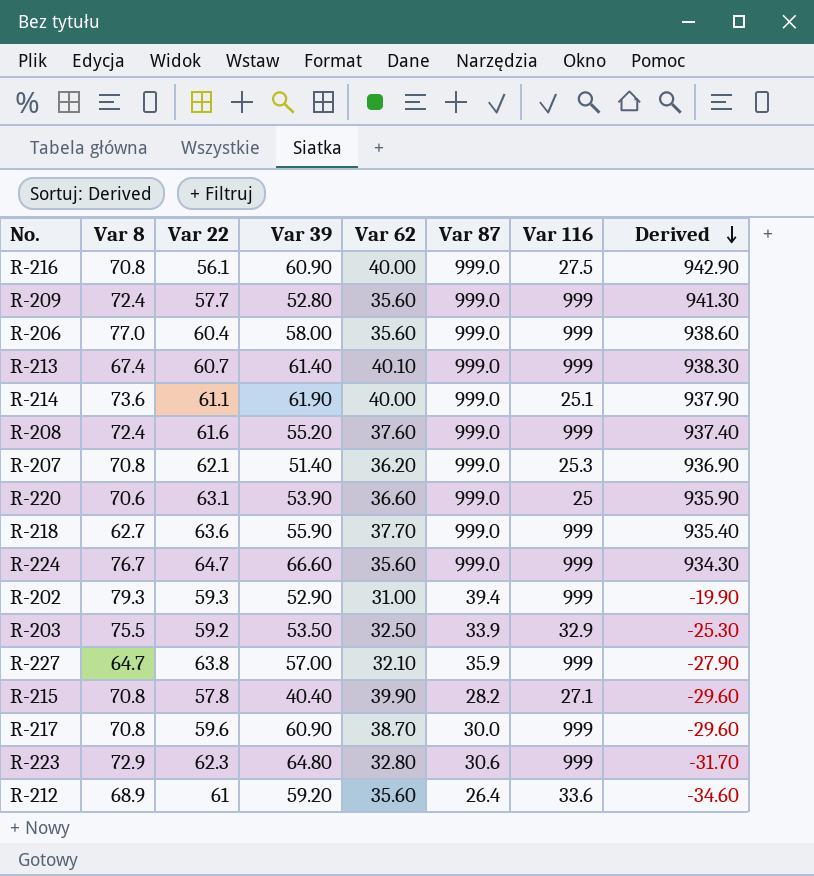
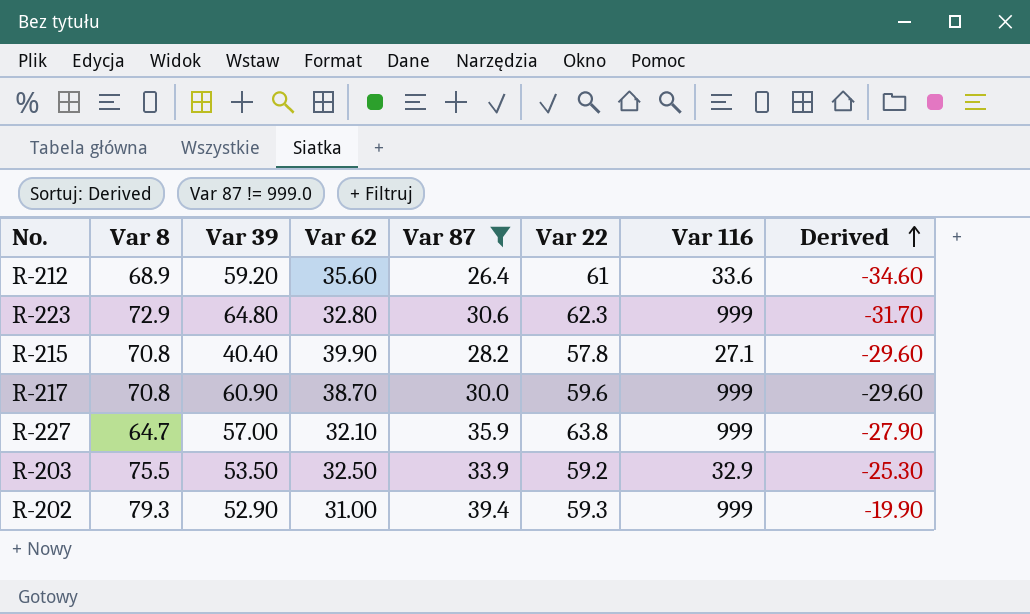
filter: none -> Var 87 != 999.0
row order: Derived descending -> Derived ascending
column Var 22 | position: 3 -> 6

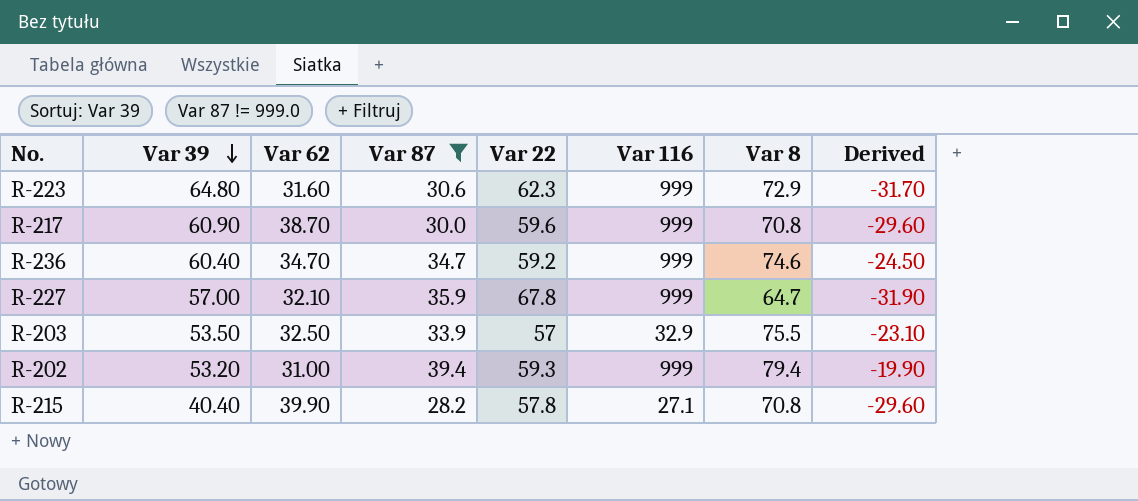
row order: Derived ascending -> Var 39 descending
column Var 8 | position: 2 -> 7
row R-212: 68.9 | 59.20 | 35.60 | 26.4 | 61 | 33.6 | -34.60 -> none
R-223 | Var 62: 32.80 -> 31.60
row R-236: none -> 60.40 | 34.70 | 34.7 | 59.2 | 999 | 74.6 | -24.50
R-227 | Var 22: 63.8 -> 67.8
R-227 | Derived: -27.90 -> -31.90
R-203 | Var 22: 59.2 -> 57
R-203 | Derived: -25.30 -> -23.10
R-202 | Var 39: 52.90 -> 53.20
R-202 | Var 8: 79.3 -> 79.4

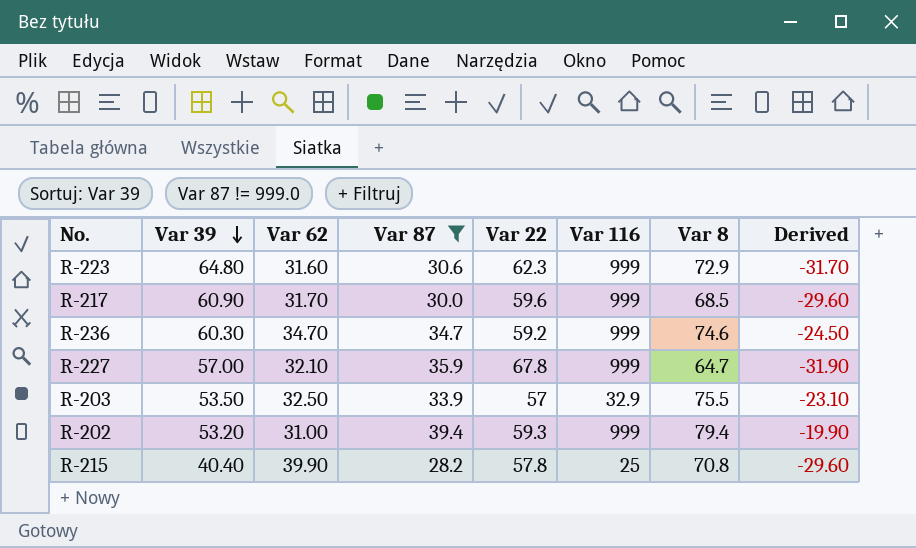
R-217 | Var 62: 38.70 -> 31.70
R-217 | Var 8: 70.8 -> 68.5
R-236 | Var 39: 60.40 -> 60.30
R-215 | Var 116: 27.1 -> 25

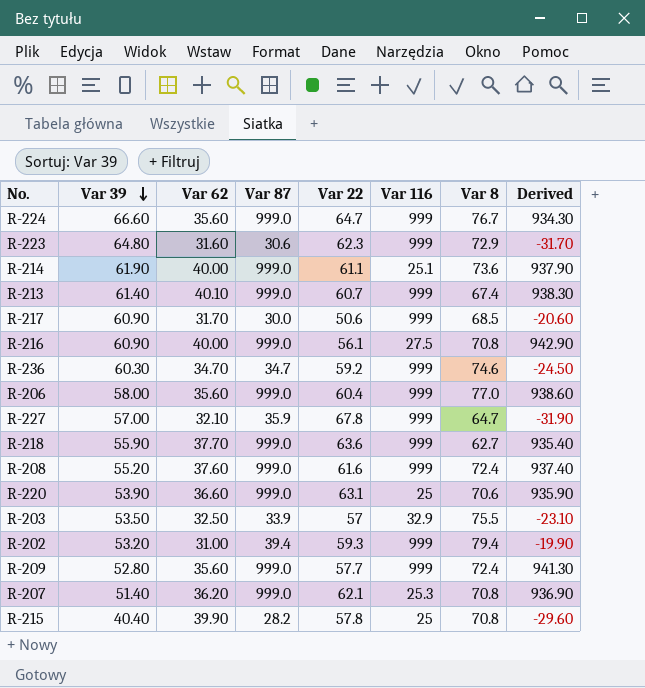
filter: Var 87 != 999.0 -> none
R-217 | Var 22: 59.6 -> 50.6
R-217 | Derived: -29.60 -> -20.60

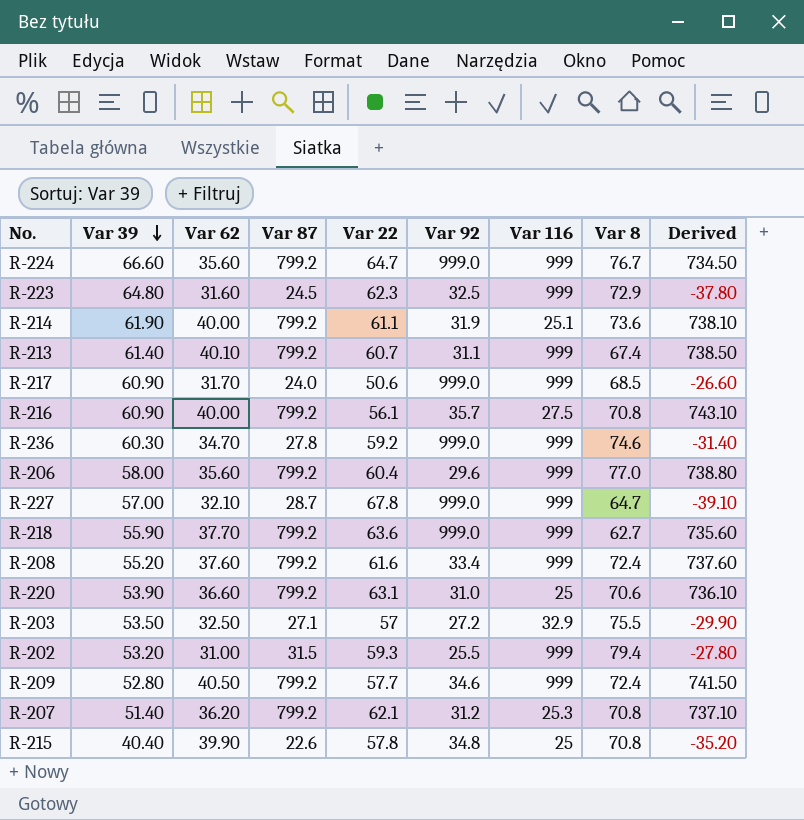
column Var 92 | position: none -> 6
R-224 | Var 87: 999.0 -> 799.2
R-224 | Derived: 934.30 -> 734.50
R-223 | Var 87: 30.6 -> 24.5
R-223 | Derived: -31.70 -> -37.80
R-214 | Var 87: 999.0 -> 799.2
R-214 | Derived: 937.90 -> 738.10
R-213 | Var 87: 999.0 -> 799.2
R-213 | Derived: 938.30 -> 738.50
R-217 | Var 87: 30.0 -> 24.0
R-217 | Derived: -20.60 -> -26.60
R-216 | Var 87: 999.0 -> 799.2
R-216 | Derived: 942.90 -> 743.10
R-236 | Var 87: 34.7 -> 27.8
R-236 | Derived: -24.50 -> -31.40
R-206 | Var 87: 999.0 -> 799.2
R-206 | Derived: 938.60 -> 738.80
R-227 | Var 87: 35.9 -> 28.7
R-227 | Derived: -31.90 -> -39.10
R-218 | Var 87: 999.0 -> 799.2
R-218 | Derived: 935.40 -> 735.60
R-208 | Var 87: 999.0 -> 799.2
R-208 | Derived: 937.40 -> 737.60
R-220 | Var 87: 999.0 -> 799.2
R-220 | Derived: 935.90 -> 736.10
R-203 | Var 87: 33.9 -> 27.1
R-203 | Derived: -23.10 -> -29.90
R-202 | Var 87: 39.4 -> 31.5
R-202 | Derived: -19.90 -> -27.80
R-209 | Var 62: 35.60 -> 40.50
R-209 | Var 87: 999.0 -> 799.2
R-209 | Derived: 941.30 -> 741.50
R-207 | Var 87: 999.0 -> 799.2
R-207 | Derived: 936.90 -> 737.10
R-215 | Var 87: 28.2 -> 22.6
R-215 | Derived: -29.60 -> -35.20

